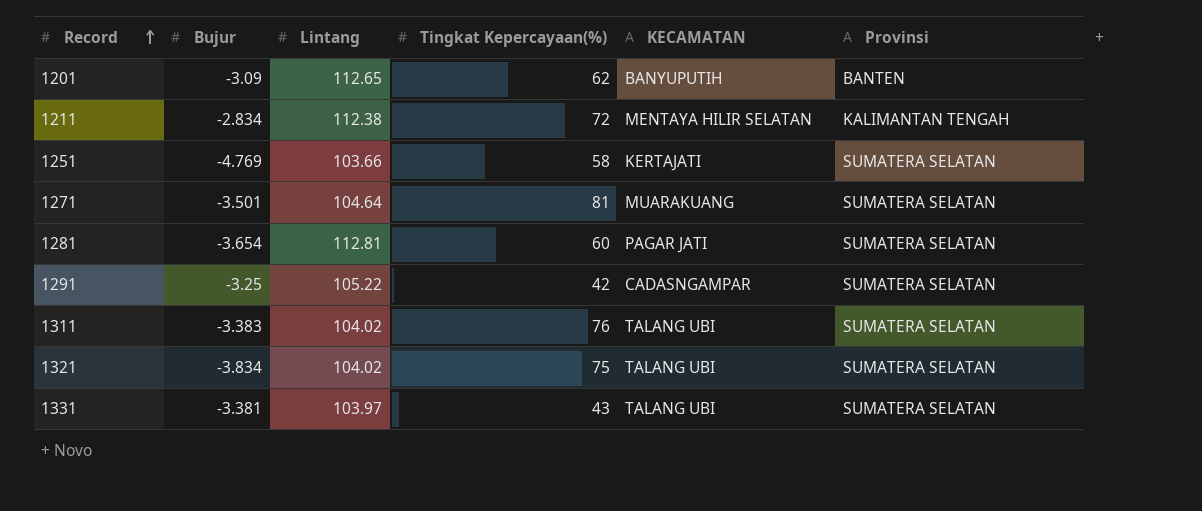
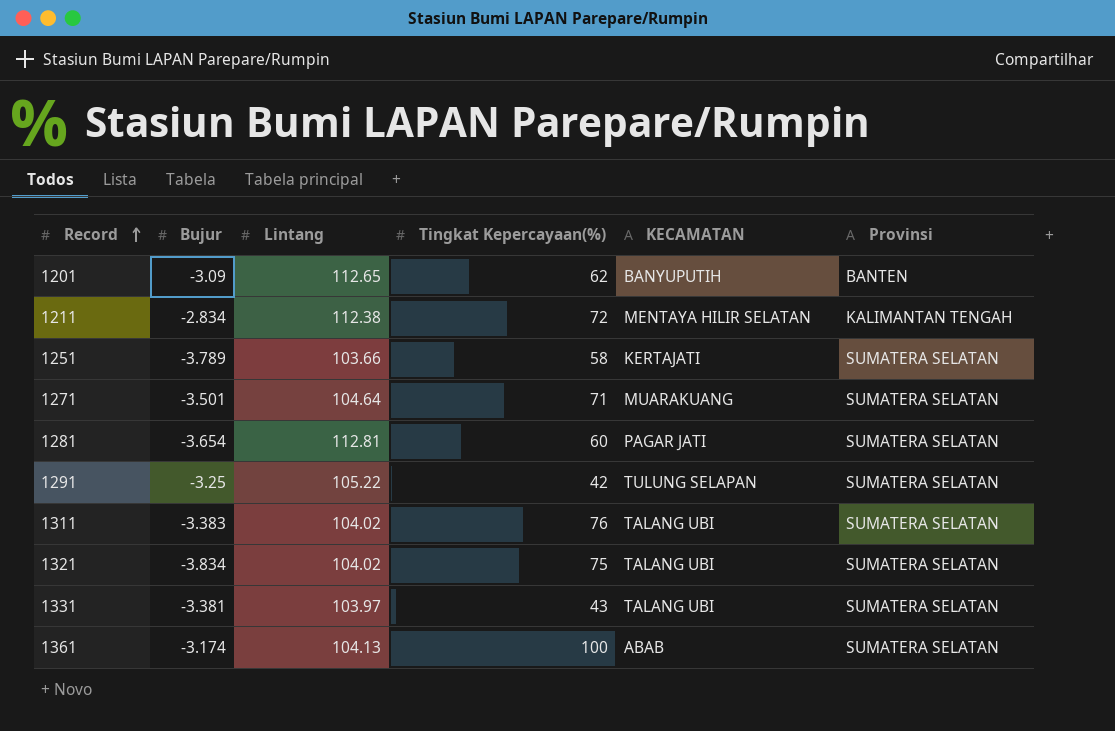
1251 | Bujur: -4.769 -> -3.789
1271 | Tingkat Kepercayaan(%): 81 -> 71
1291 | KECAMATAN: CADASNGAMPAR -> TULUNG SELAPAN
row 1361: none -> -3.174 | 104.13 | 100 | ABAB | SUMATERA SELATAN

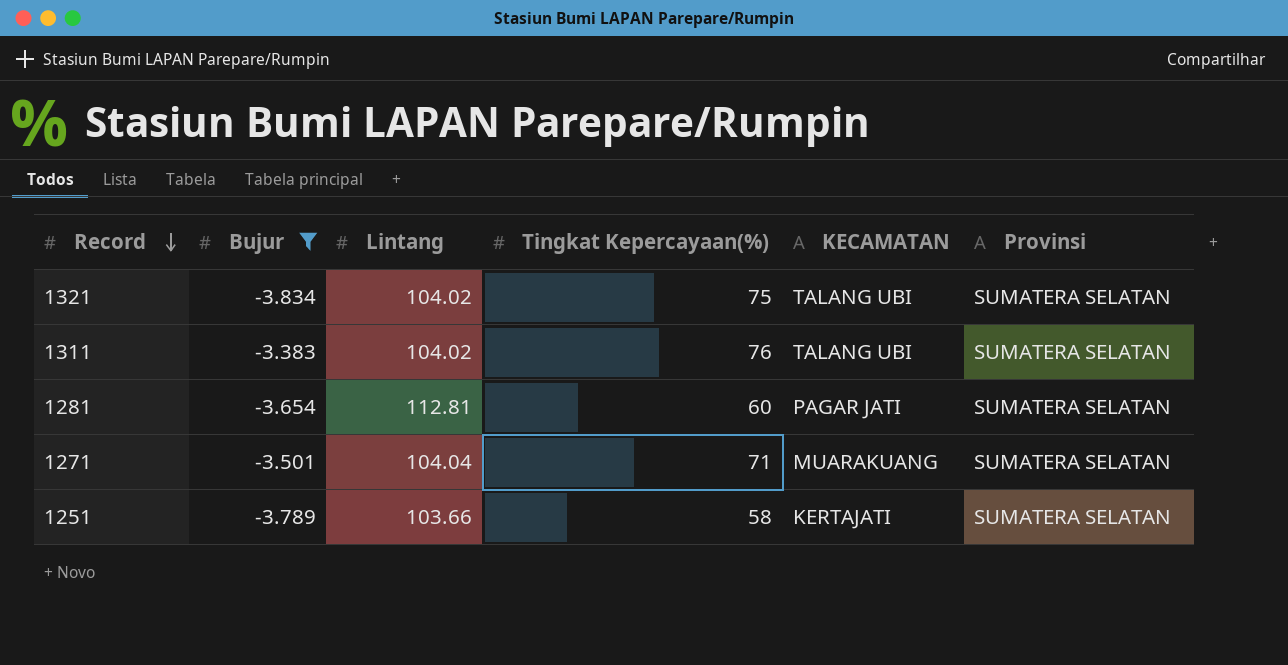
filter: none -> Bujur <= -3.383
row order: Record ascending -> Record descending
1271 | Lintang: 104.64 -> 104.04

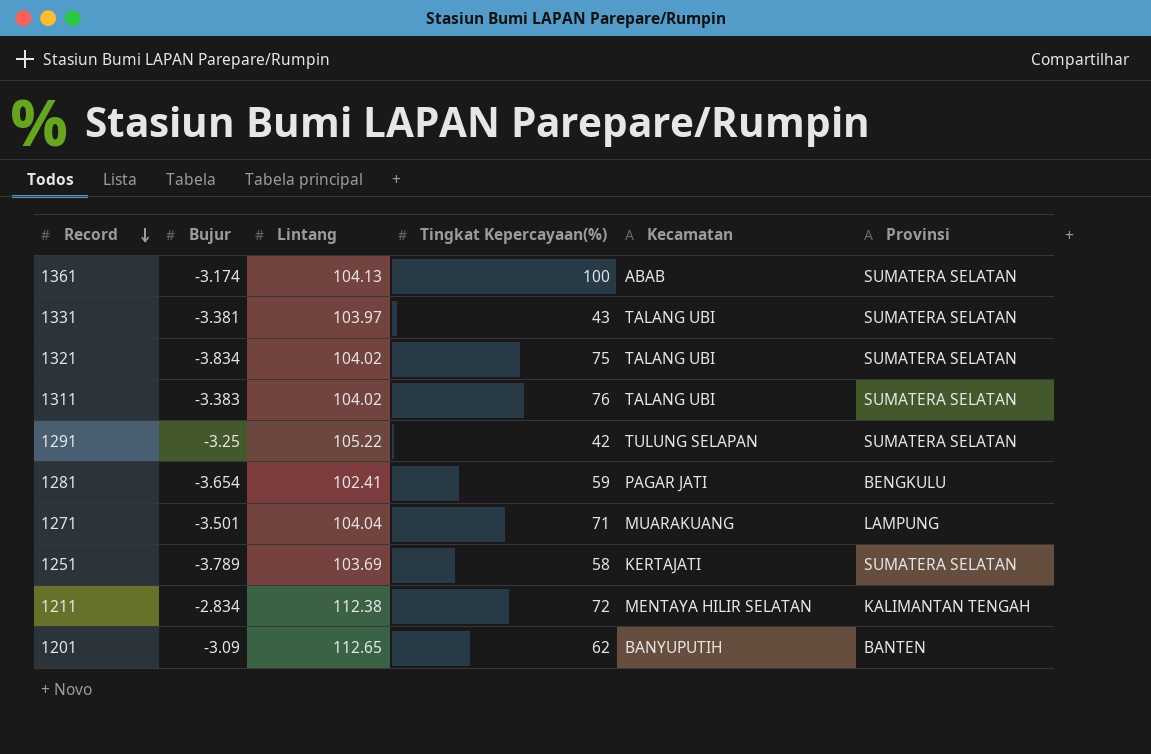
filter: Bujur <= -3.383 -> none
column name: KECAMATAN -> Kecamatan
1281 | Lintang: 112.81 -> 102.41
1281 | Tingkat Kepercayaan(%): 60 -> 59
1281 | Provinsi: SUMATERA SELATAN -> BENGKULU
1271 | Provinsi: SUMATERA SELATAN -> LAMPUNG
1251 | Lintang: 103.66 -> 103.69

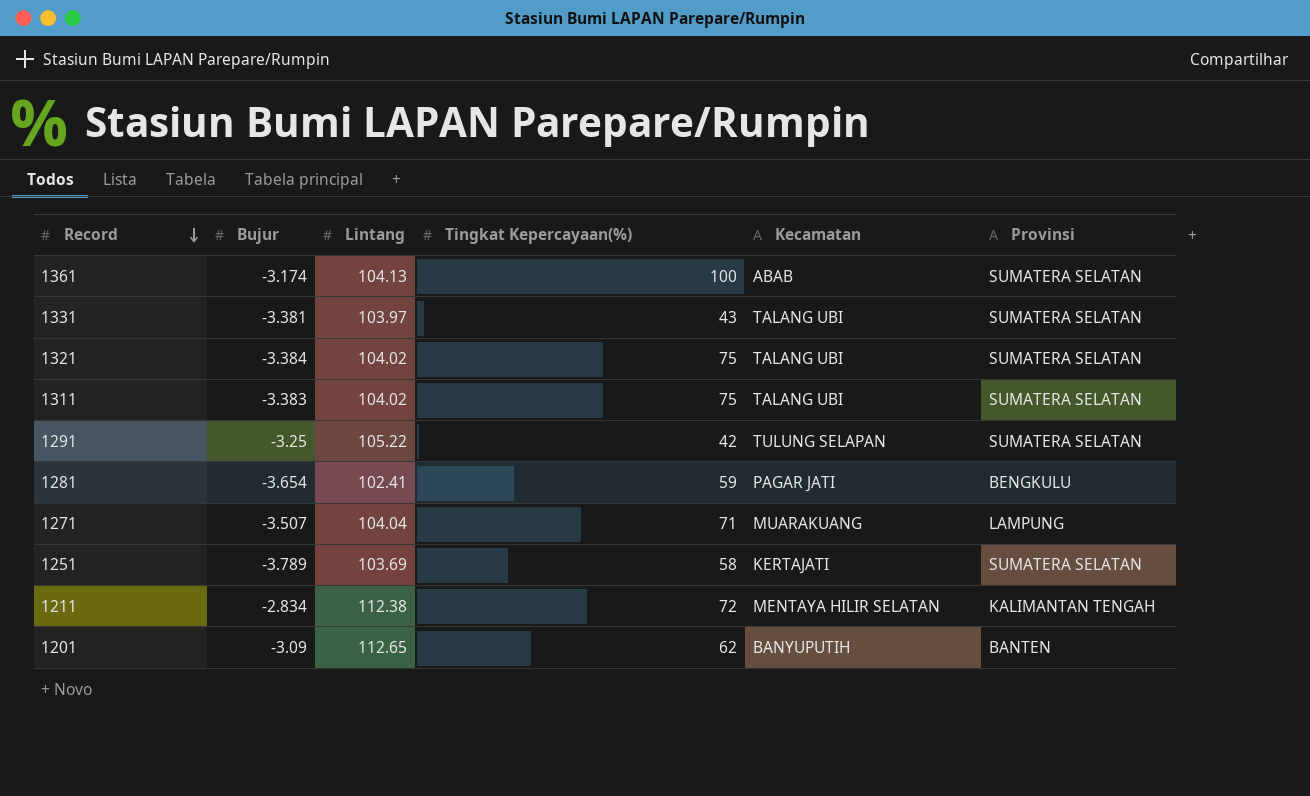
1321 | Bujur: -3.834 -> -3.384
1311 | Tingkat Kepercayaan(%): 76 -> 75
1271 | Bujur: -3.501 -> -3.507

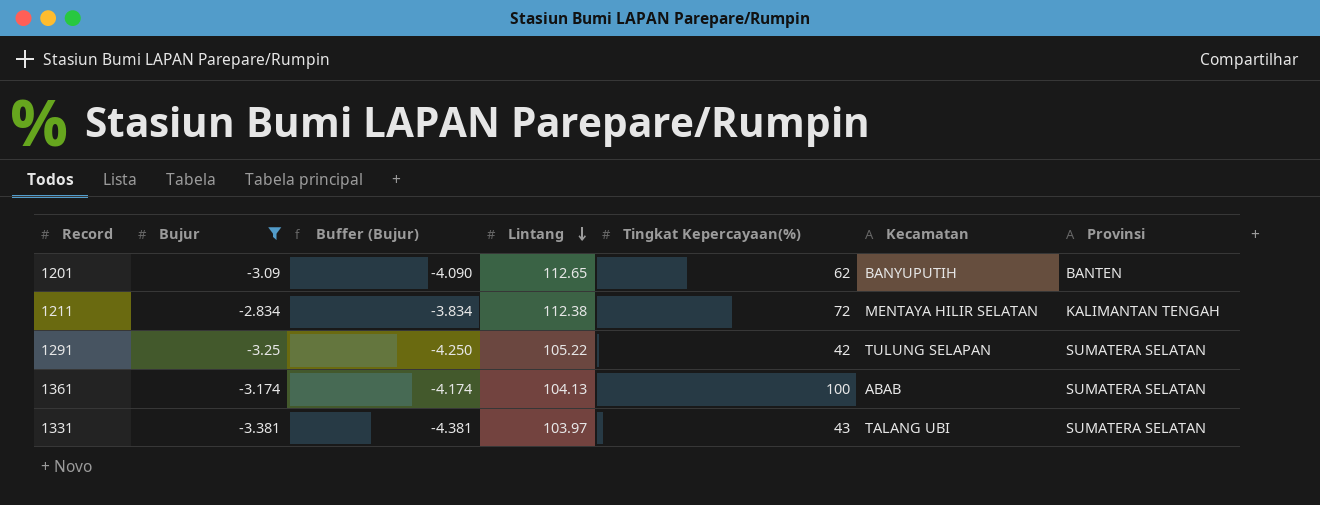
filter: none -> Bujur >= -3.381
row order: Record descending -> Lintang descending
column Buffer (Bujur) | formula: none -> [Bujur] - 1

